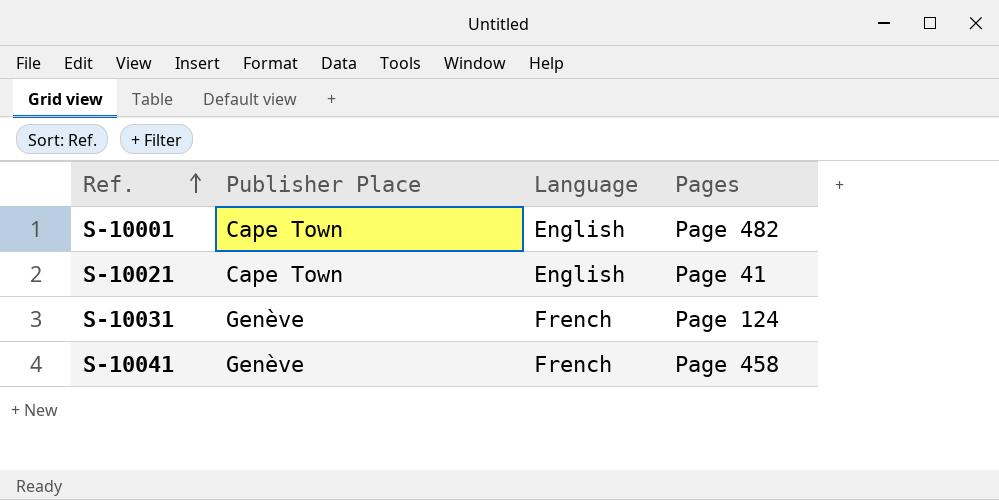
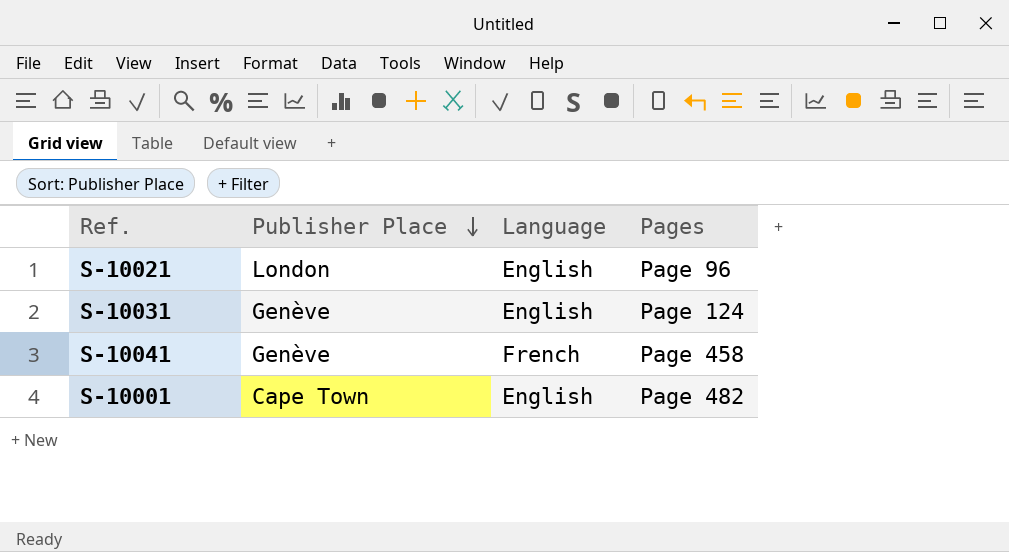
row order: Ref. ascending -> Publisher Place descending
S-10021 | Publisher Place: Cape Town -> London
S-10021 | Pages: Page 41 -> Page 96
S-10031 | Language: French -> English

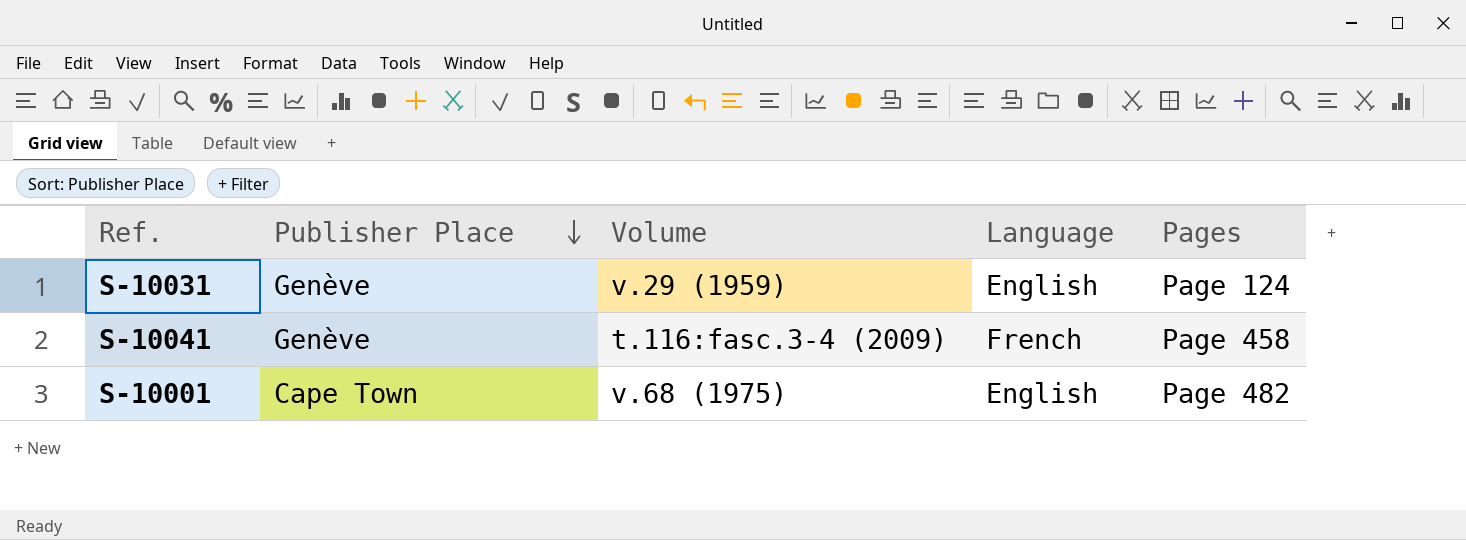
column Volume | position: none -> 3
row S-10021: London | English | Page 96 -> none

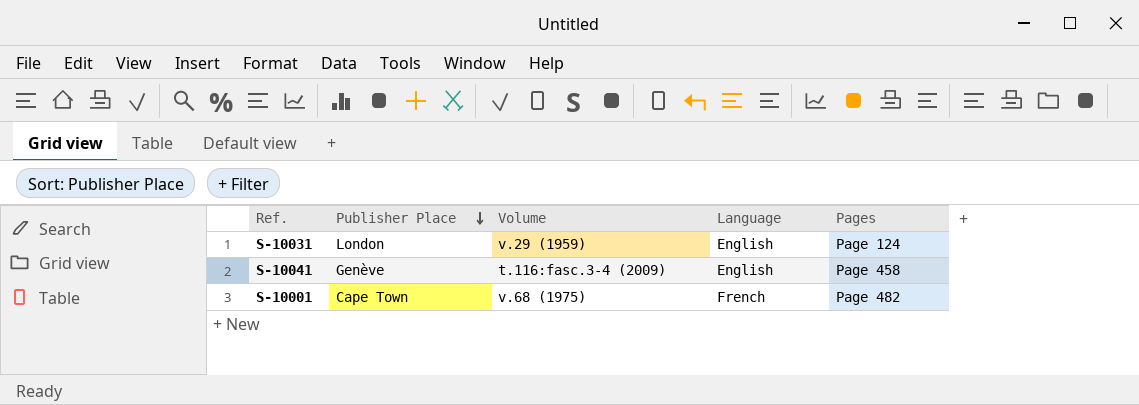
S-10031 | Publisher Place: Genève -> London
S-10041 | Language: French -> English
S-10001 | Language: English -> French

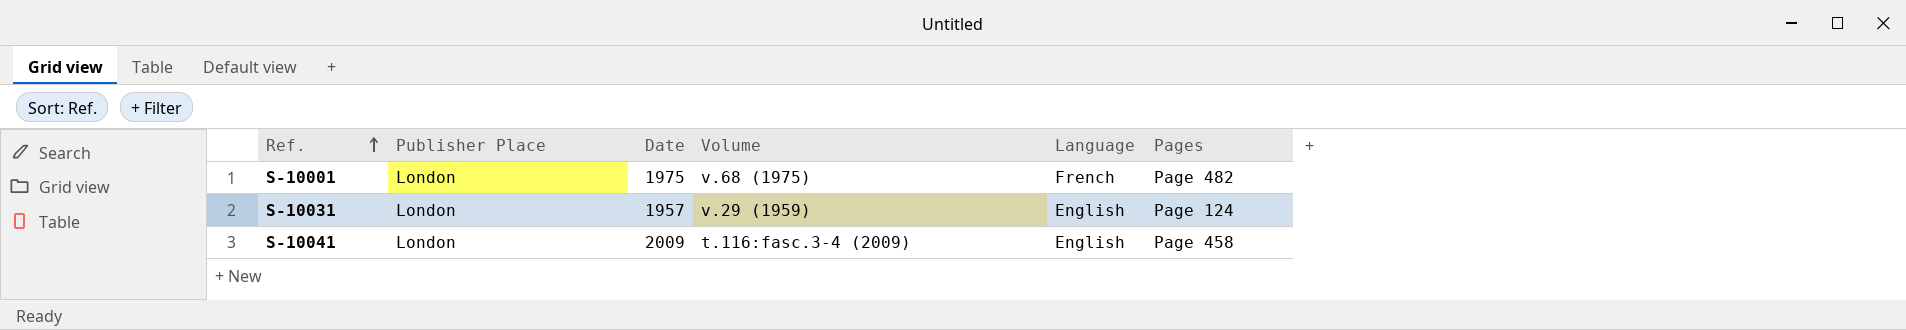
row order: Publisher Place descending -> Ref. ascending
column Date | position: none -> 3
S-10001 | Publisher Place: Cape Town -> London
S-10041 | Publisher Place: Genève -> London

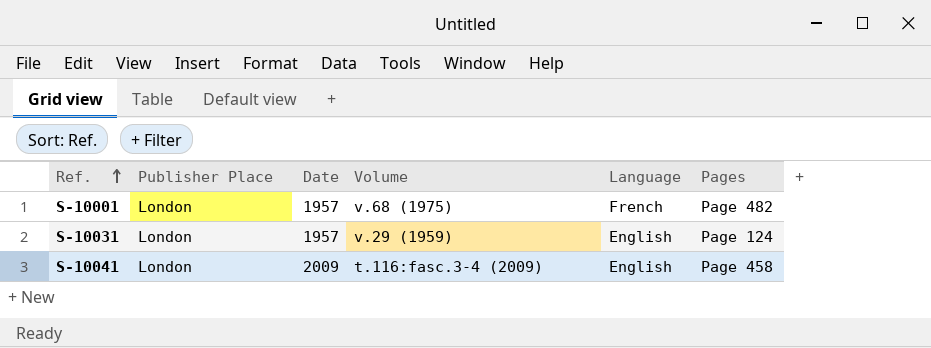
S-10001 | Date: 1975 -> 1957

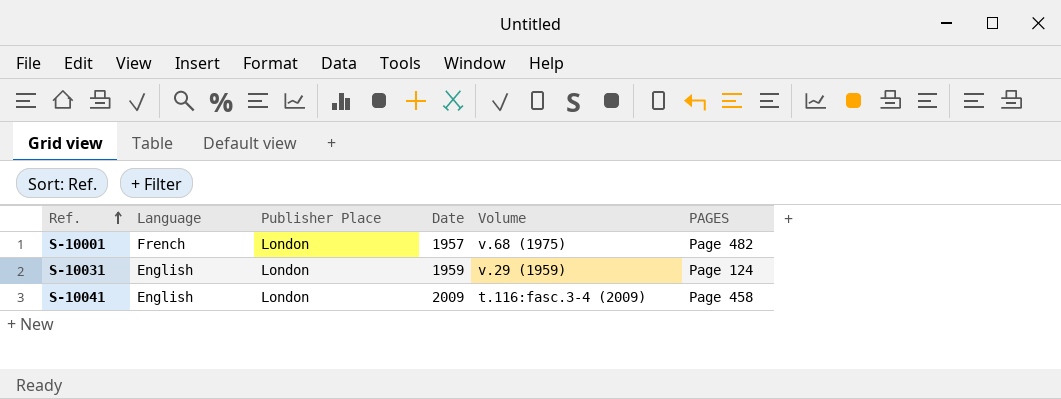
column Language | position: 5 -> 2
column name: Pages -> PAGES
S-10031 | Date: 1957 -> 1959

